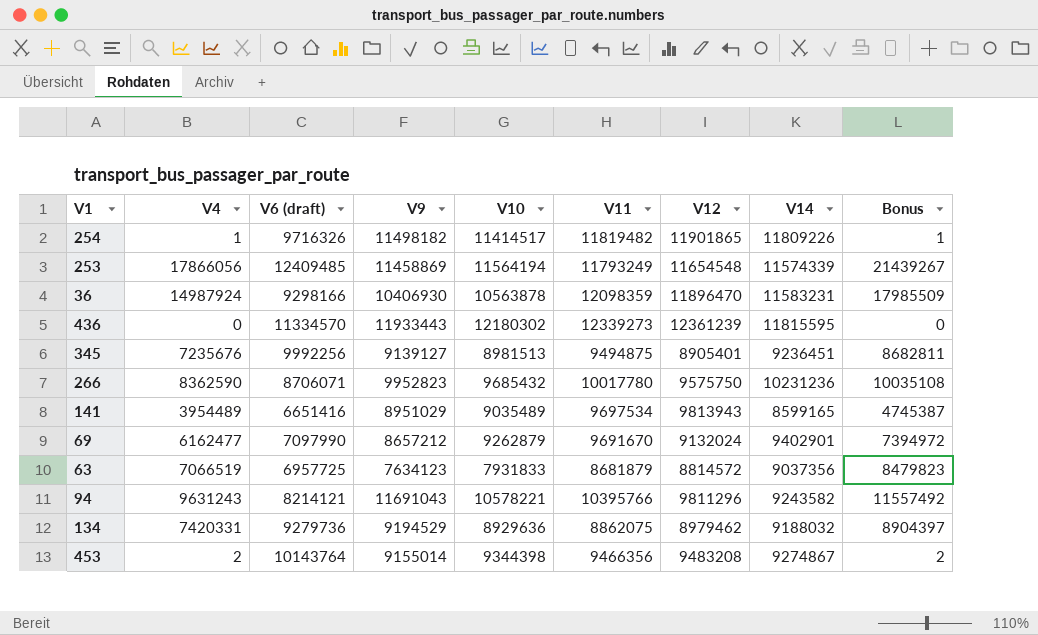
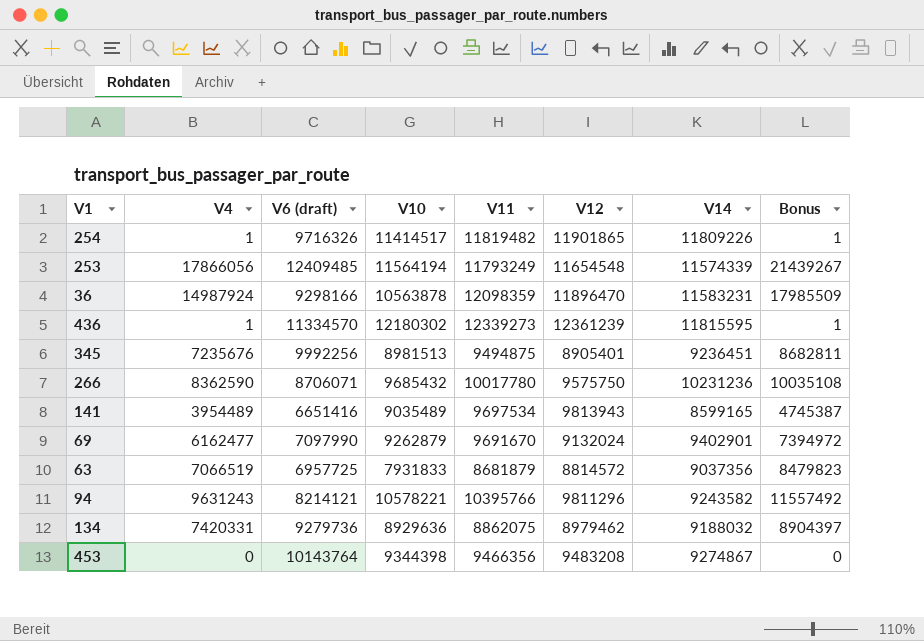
column V9 | position: 4 -> none
436 | V4: 0 -> 1
436 | Bonus: 0 -> 1
453 | V4: 2 -> 0
453 | Bonus: 2 -> 0

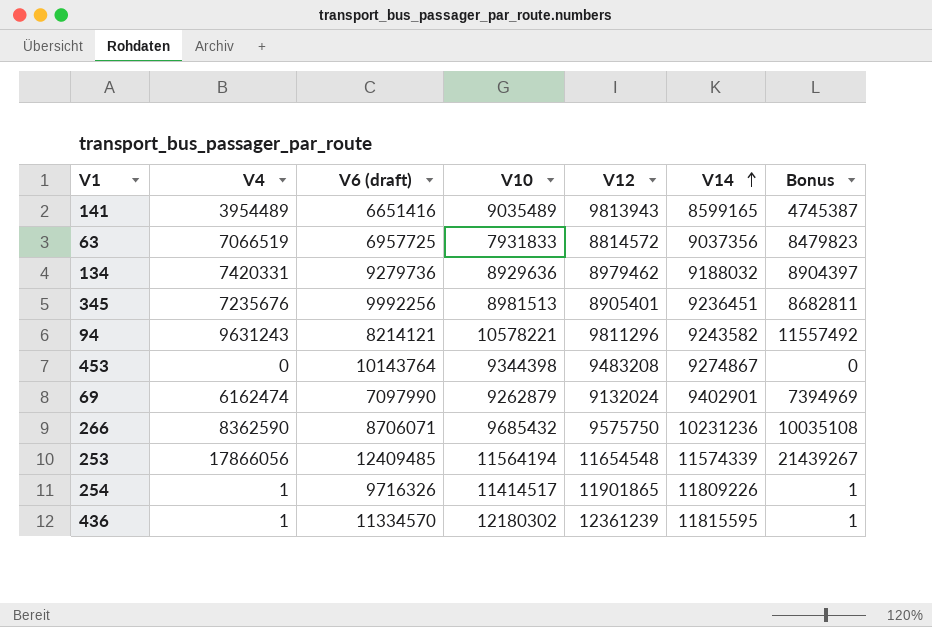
row order: none -> V14 ascending
column V11 | position: 5 -> none
row 36: 14987924 | 9298166 | 10563878 | 12098359 | 11896470 | 11583231 | 17985509 -> none
69 | V4: 6162477 -> 6162474
69 | Bonus: 7394972 -> 7394969

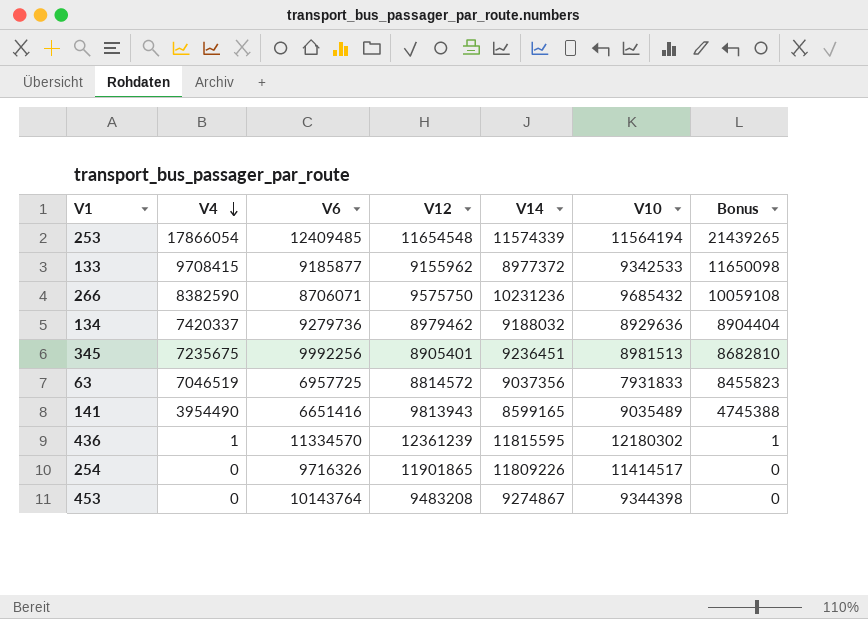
row order: V14 ascending -> V4 descending
column name: V6 (draft) -> V6
column V10 | position: 4 -> 6
row 94: 9631243 | 8214121 | 10578221 | 9811296 | 9243582 | 11557492 -> none
row 69: 6162474 | 7097990 | 9262879 | 9132024 | 9402901 | 7394969 -> none
253 | V4: 17866056 -> 17866054
253 | Bonus: 21439267 -> 21439265
row 133: none -> 9708415 | 9185877 | 9155962 | 8977372 | 9342533 | 11650098
266 | V4: 8362590 -> 8382590
266 | Bonus: 10035108 -> 10059108
134 | V4: 7420331 -> 7420337
134 | Bonus: 8904397 -> 8904404
345 | V4: 7235676 -> 7235675
345 | Bonus: 8682811 -> 8682810
63 | V4: 7066519 -> 7046519
63 | Bonus: 8479823 -> 8455823
141 | V4: 3954489 -> 3954490
141 | Bonus: 4745387 -> 4745388
254 | V4: 1 -> 0
254 | Bonus: 1 -> 0

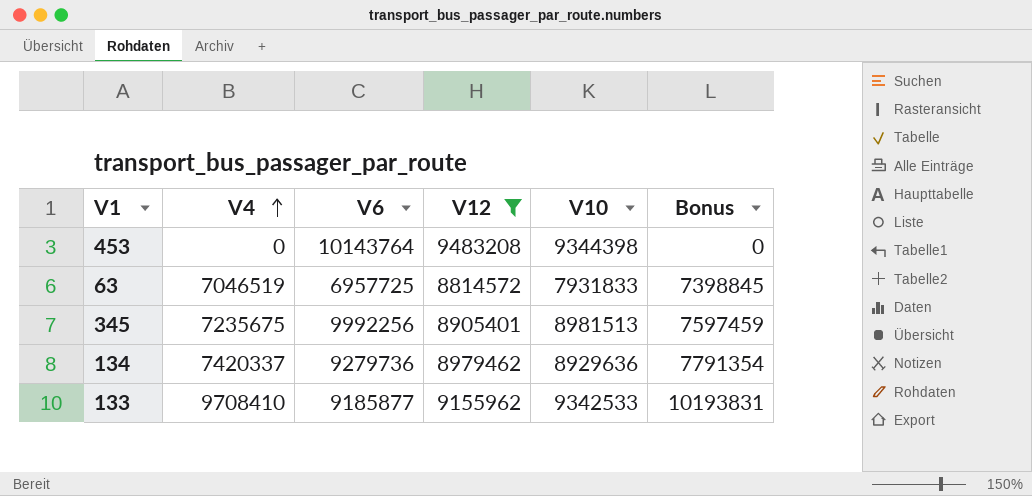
filter: none -> V12 <= 9483208
row order: V4 descending -> V4 ascending
column V14 | position: 5 -> none
column Bonus | formula: [V4] * 1.2 -> [V4] * 1.05
133 | V4: 9708415 -> 9708410

